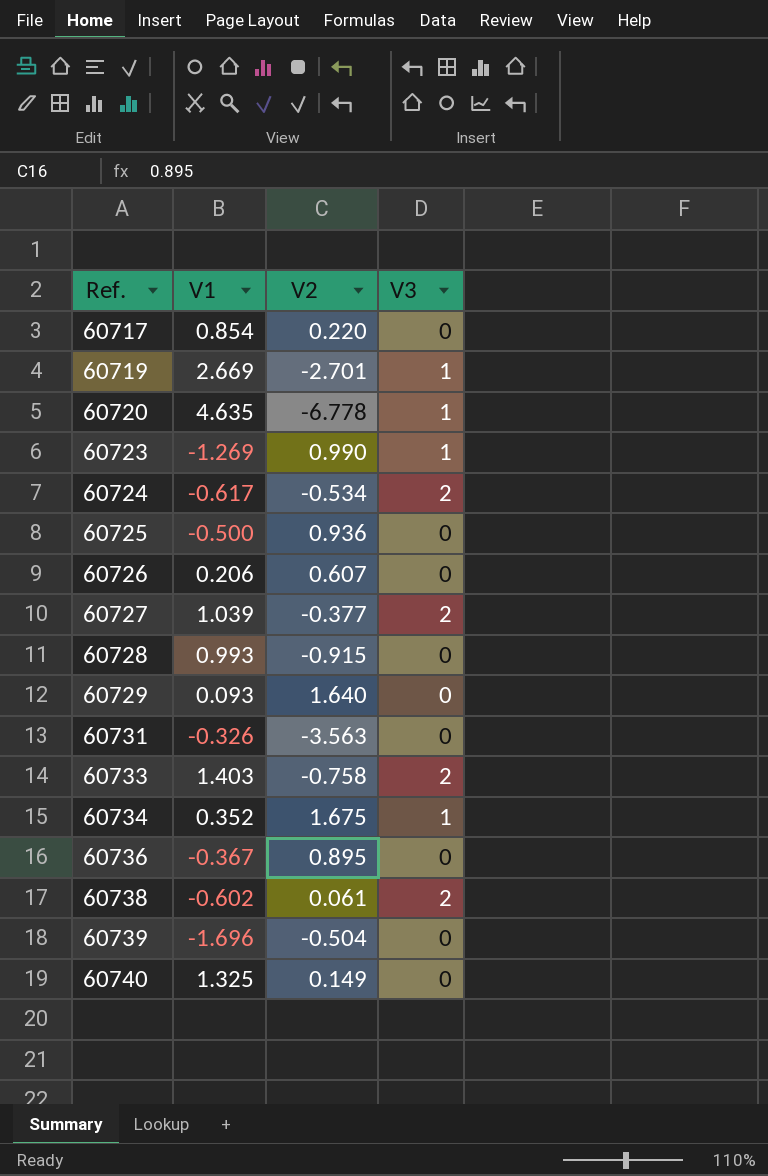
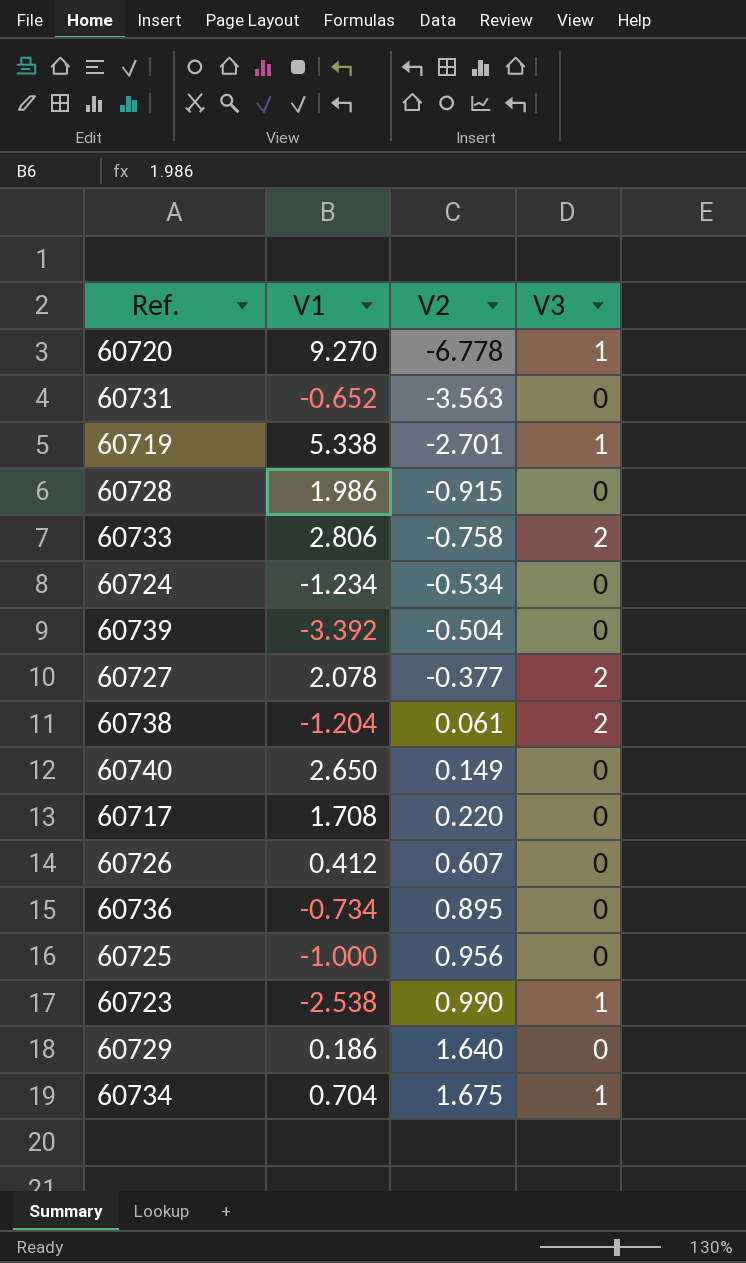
row order: Ref. ascending -> V2 ascending
60720 | V1: 4.635 -> 9.270
60731 | V1: -0.326 -> -0.652
60719 | V1: 2.669 -> 5.338
60728 | V1: 0.993 -> 1.986
60733 | V1: 1.403 -> 2.806
60724 | V1: -0.617 -> -1.234
60724 | V3: 2 -> 0
60739 | V1: -1.696 -> -3.392
60727 | V1: 1.039 -> 2.078
60738 | V1: -0.602 -> -1.204
60740 | V1: 1.325 -> 2.650
60717 | V1: 0.854 -> 1.708
60726 | V1: 0.206 -> 0.412
60736 | V1: -0.367 -> -0.734
60725 | V1: -0.500 -> -1.000
60725 | V2: 0.936 -> 0.956
60723 | V1: -1.269 -> -2.538
60729 | V1: 0.093 -> 0.186
60734 | V1: 0.352 -> 0.704

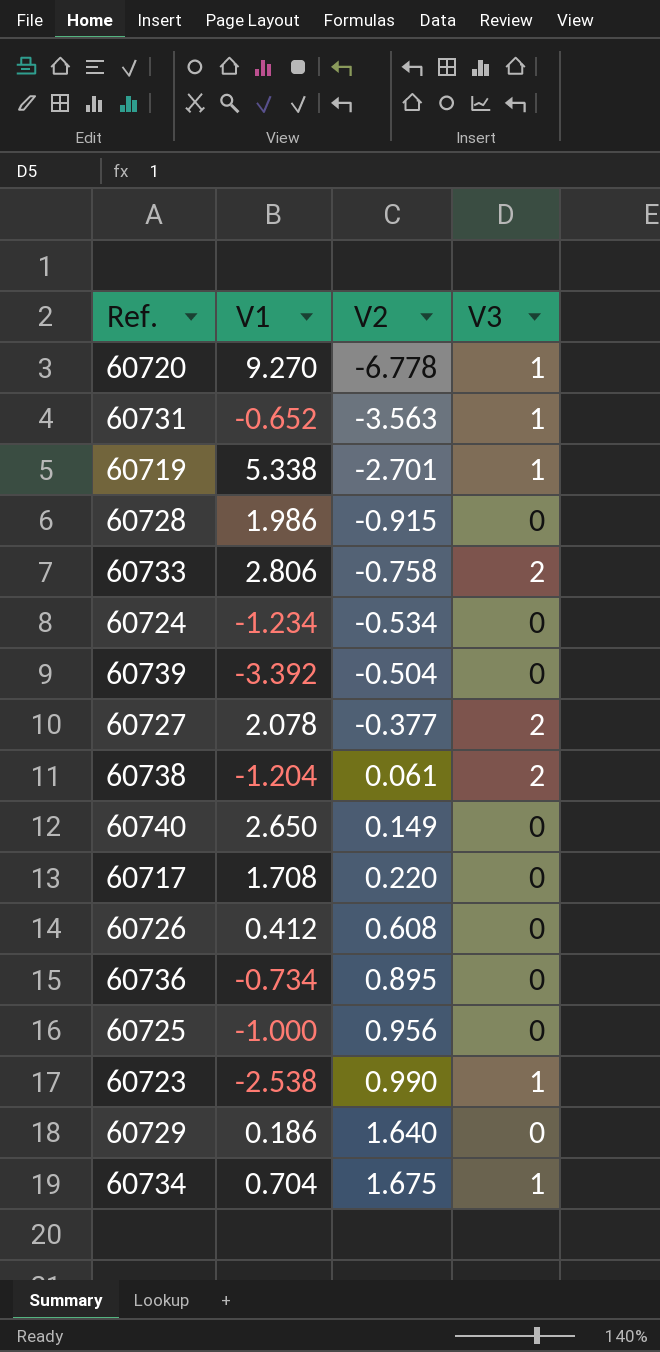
60731 | V3: 0 -> 1
60726 | V2: 0.607 -> 0.608

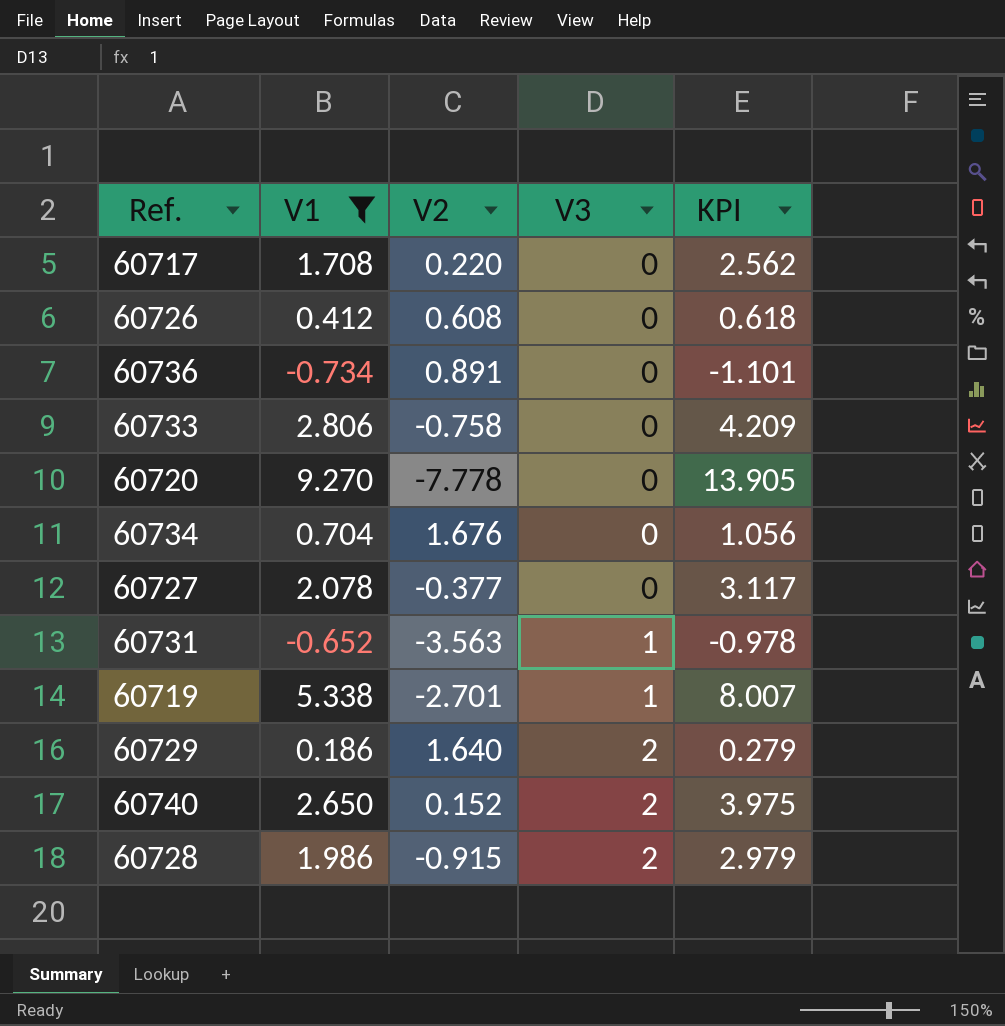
filter: none -> V1 >= -0.734
row order: V2 ascending -> V3 ascending
column KPI | formula: none -> [V1] * 1.5
60736 | V2: 0.895 -> 0.891
60733 | V3: 2 -> 0
60720 | V2: -6.778 -> -7.778
60720 | V3: 1 -> 0
60734 | V2: 1.675 -> 1.676
60734 | V3: 1 -> 0
60727 | V3: 2 -> 0
60729 | V3: 0 -> 2
60740 | V2: 0.149 -> 0.152
60740 | V3: 0 -> 2
60728 | V3: 0 -> 2

